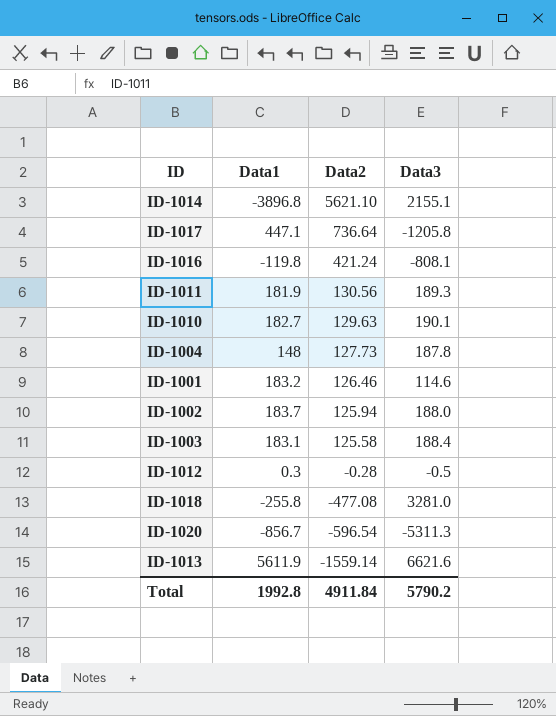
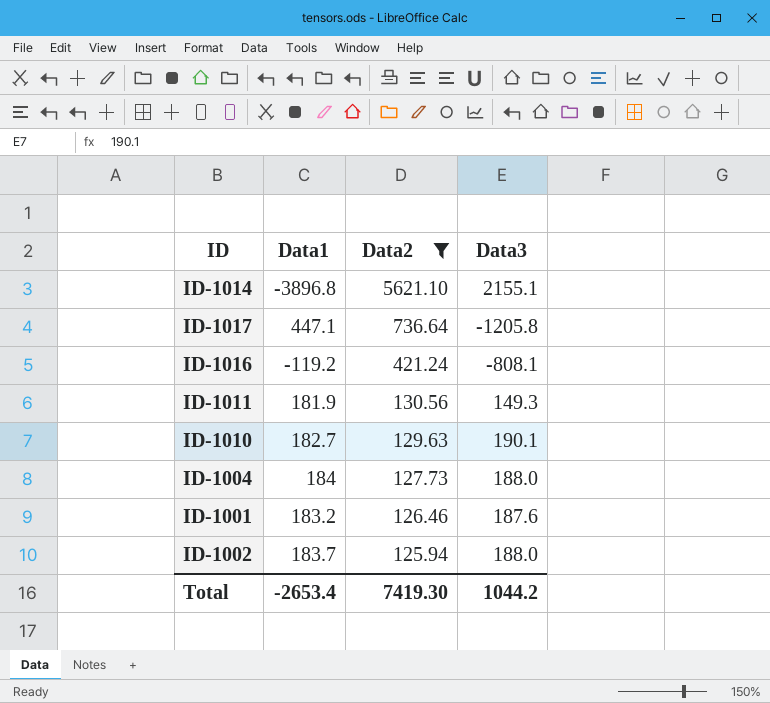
filter: none -> Data2 >= 125.94
ID-1016 | Data1: -119.8 -> -119.2
ID-1011 | Data3: 189.3 -> 149.3
ID-1004 | Data1: 148 -> 184
ID-1004 | Data3: 187.8 -> 188.0
ID-1001 | Data3: 114.6 -> 187.6
Total | Data1: 1992.8 -> -2653.4
Total | Data2: 4911.84 -> 7419.30
Total | Data3: 5790.2 -> 1044.2

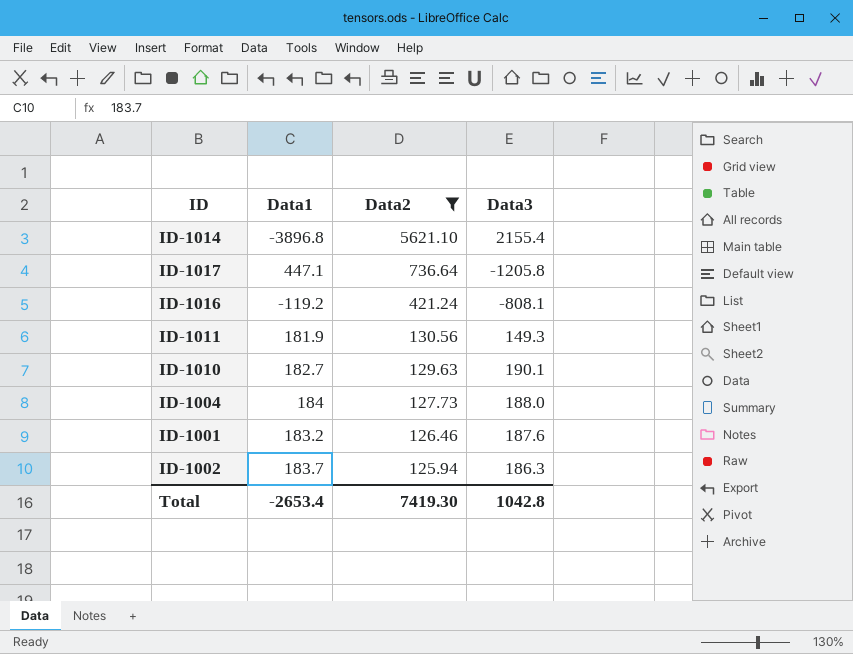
ID-1014 | Data3: 2155.1 -> 2155.4
ID-1002 | Data3: 188.0 -> 186.3
Total | Data3: 1044.2 -> 1042.8

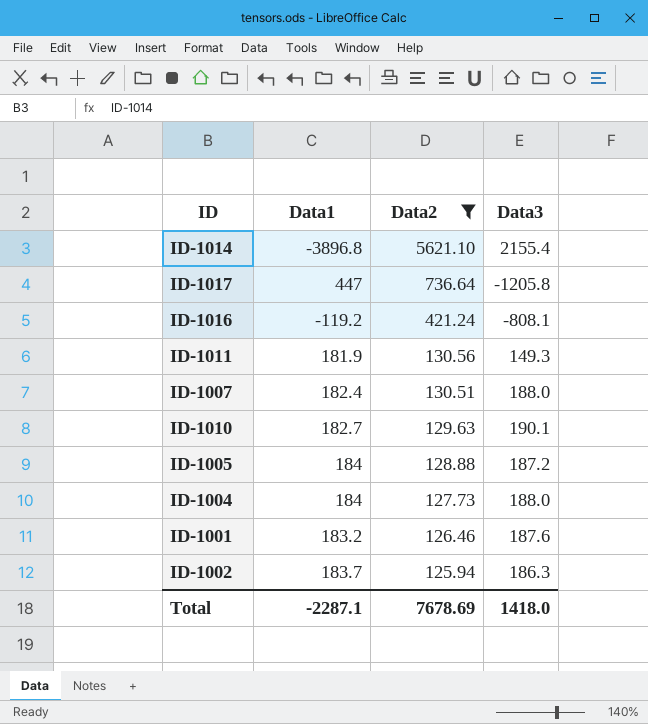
ID-1017 | Data1: 447.1 -> 447
row ID-1007: none -> 182.4 | 130.51 | 188.0
row ID-1005: none -> 184 | 128.88 | 187.2
Total | Data1: -2653.4 -> -2287.1
Total | Data2: 7419.30 -> 7678.69
Total | Data3: 1042.8 -> 1418.0

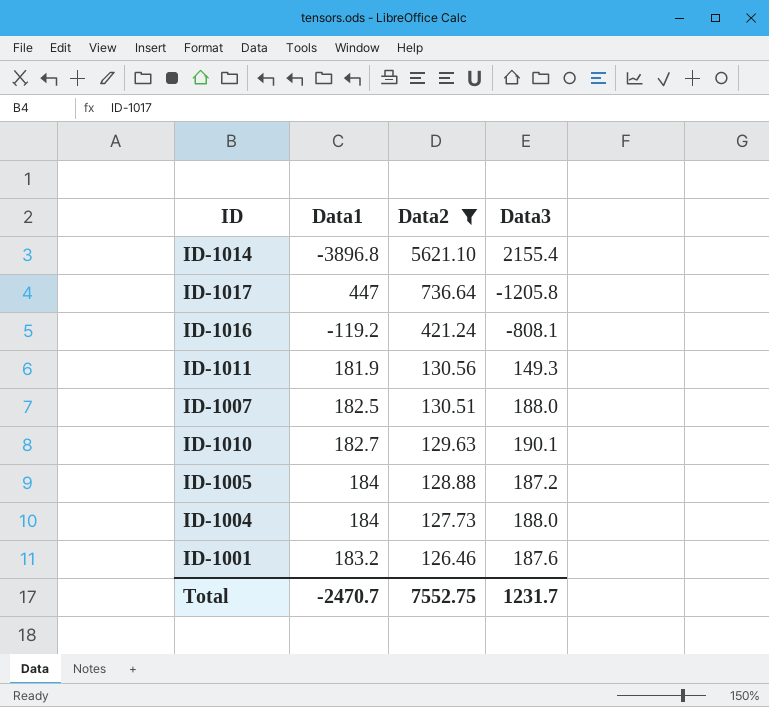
row ID-1002: 183.7 | 125.94 | 186.3 -> none
ID-1007 | Data1: 182.4 -> 182.5
Total | Data1: -2287.1 -> -2470.7
Total | Data2: 7678.69 -> 7552.75
Total | Data3: 1418.0 -> 1231.7

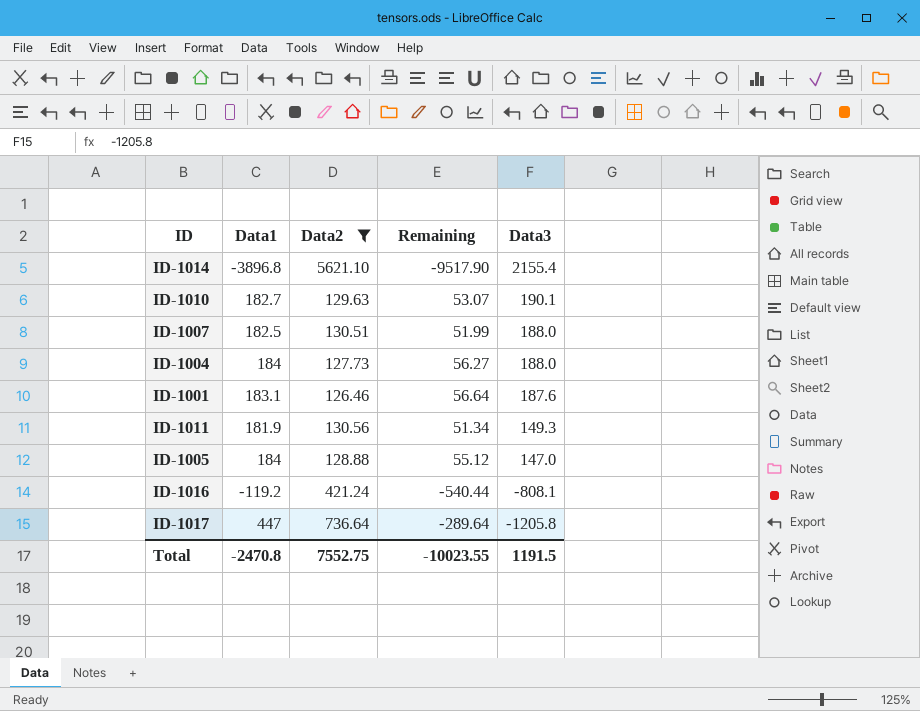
row order: Data2 descending -> Data3 descending
column Remaining | formula: none -> [Data1] - [Data2]
ID-1001 | Data1: 183.2 -> 183.1
ID-1005 | Data3: 187.2 -> 147.0
Total | Data1: -2470.7 -> -2470.8
Total | Data3: 1231.7 -> 1191.5

